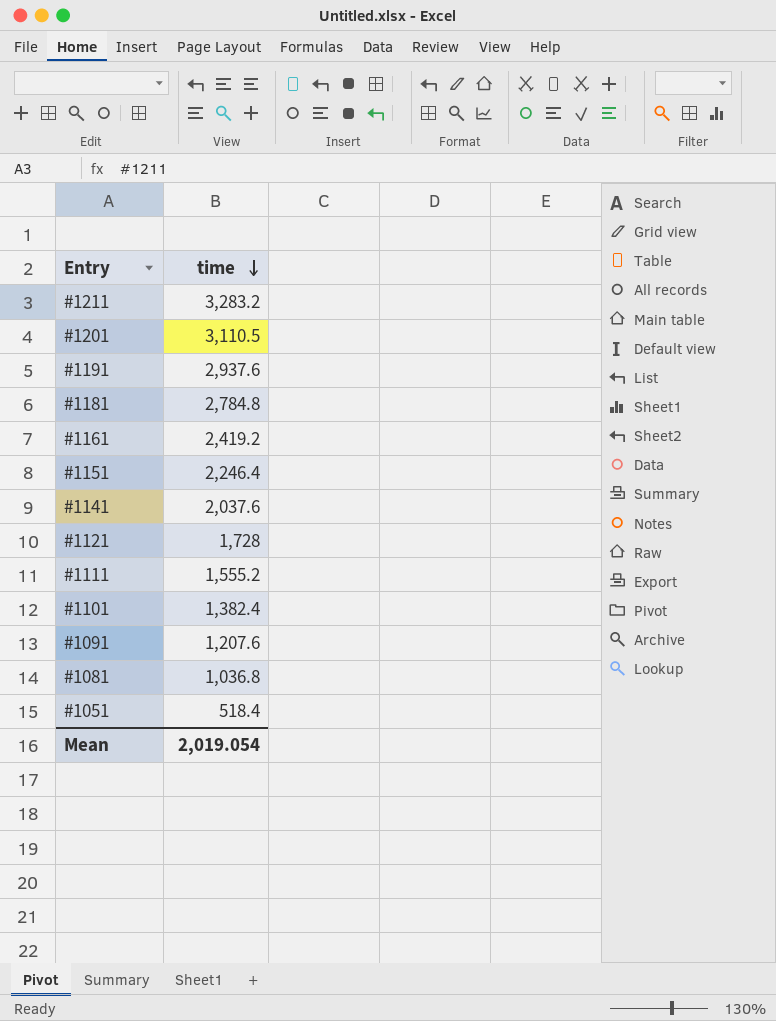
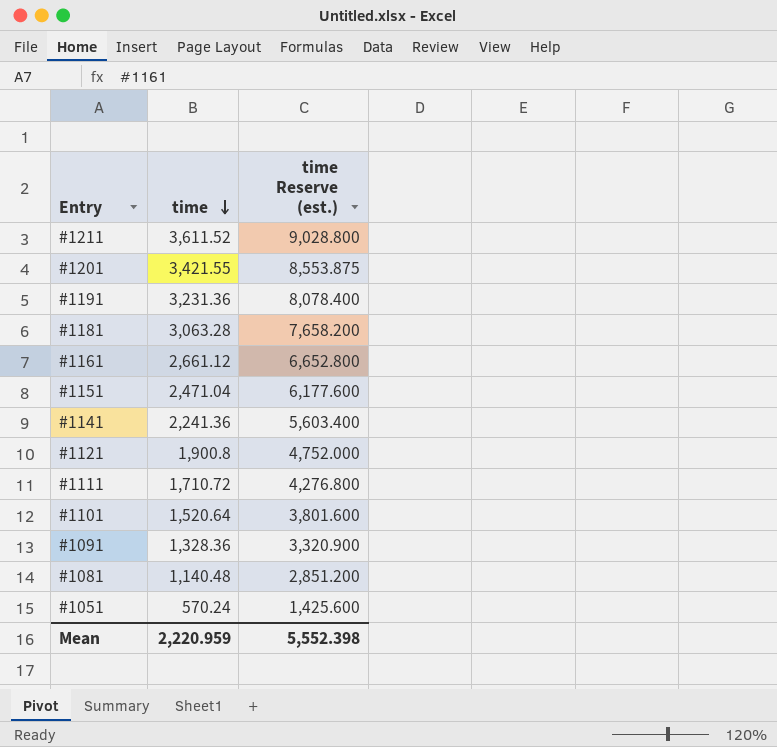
column time Reserve (est.) | formula: none -> [time] * 2.5
#1211 | time: 3,283.2 -> 3,611.52
#1201 | time: 3,110.5 -> 3,421.55
#1191 | time: 2,937.6 -> 3,231.36
#1181 | time: 2,784.8 -> 3,063.28
#1161 | time: 2,419.2 -> 2,661.12
#1151 | time: 2,246.4 -> 2,471.04
#1141 | time: 2,037.6 -> 2,241.36
#1121 | time: 1,728 -> 1,900.8
#1111 | time: 1,555.2 -> 1,710.72
#1101 | time: 1,382.4 -> 1,520.64
#1091 | time: 1,207.6 -> 1,328.36
#1081 | time: 1,036.8 -> 1,140.48
#1051 | time: 518.4 -> 570.24
Mean | time: 2,019.054 -> 2,220.959

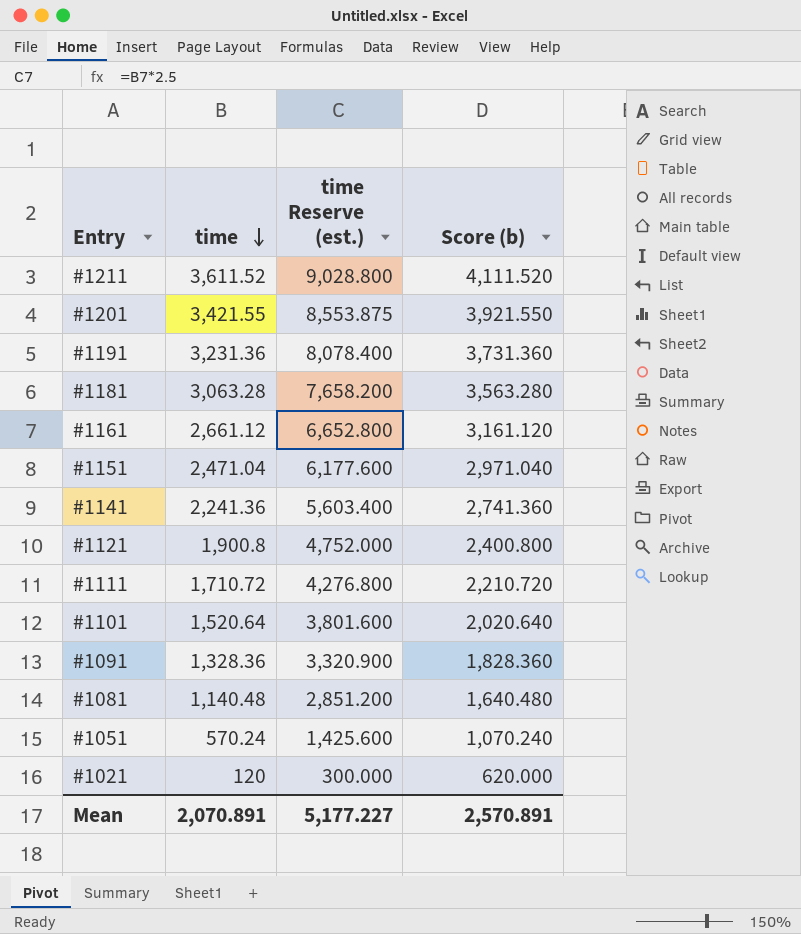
column Score (b) | formula: none -> [time] + 500
row #1021: none -> 120 | 300.000 | 620.000
Mean | time: 2,220.959 -> 2,070.891
Mean | time Reserve (est.): 5,552.398 -> 5,177.227

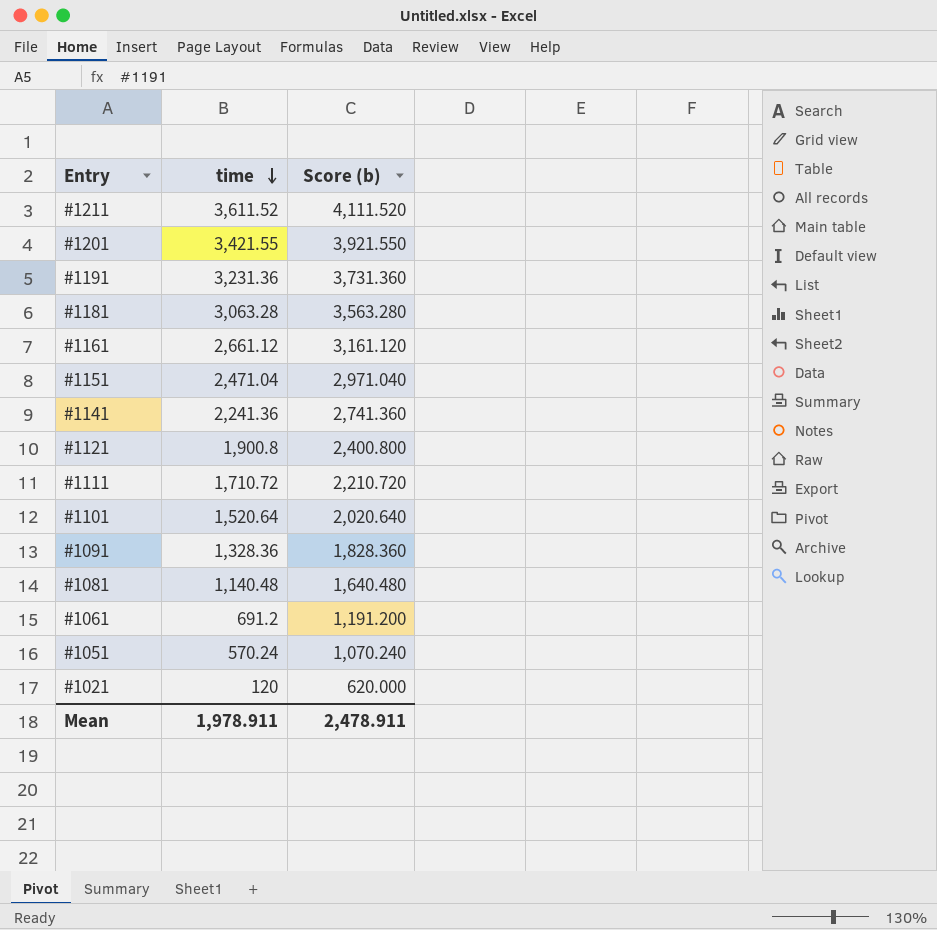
column time Reserve (est.) | formula: [time] * 2.5 -> none
row #1061: none -> 691.2 | 1,191.200
Mean | time: 2,070.891 -> 1,978.911
Mean | Score (b): 2,570.891 -> 2,478.911

